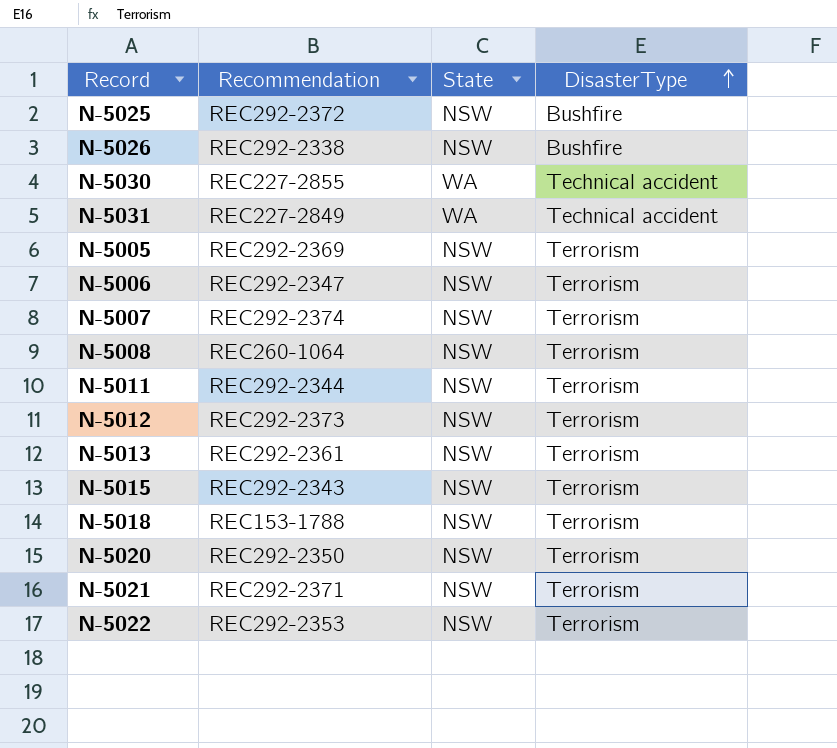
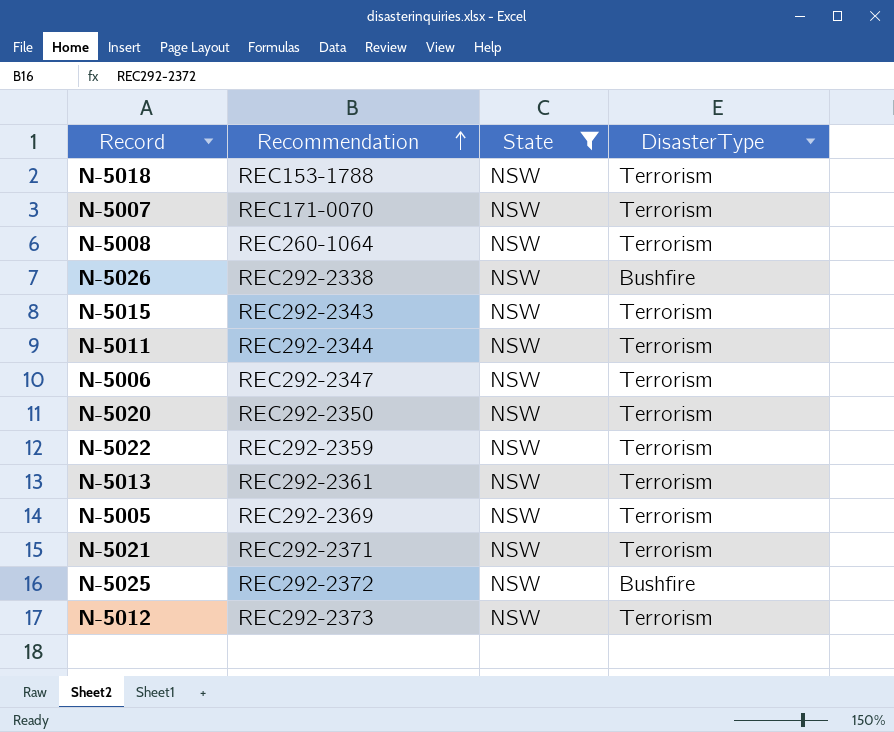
filter: none -> State = NSW
row order: DisasterType ascending -> Recommendation ascending
N-5007 | Recommendation: REC292-2374 -> REC171-0070
N-5022 | Recommendation: REC292-2353 -> REC292-2359

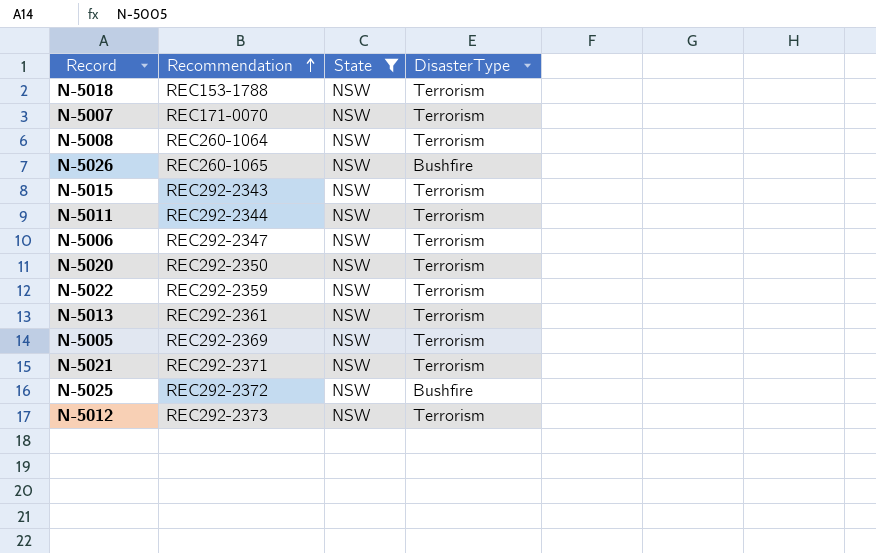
N-5026 | Recommendation: REC292-2338 -> REC260-1065

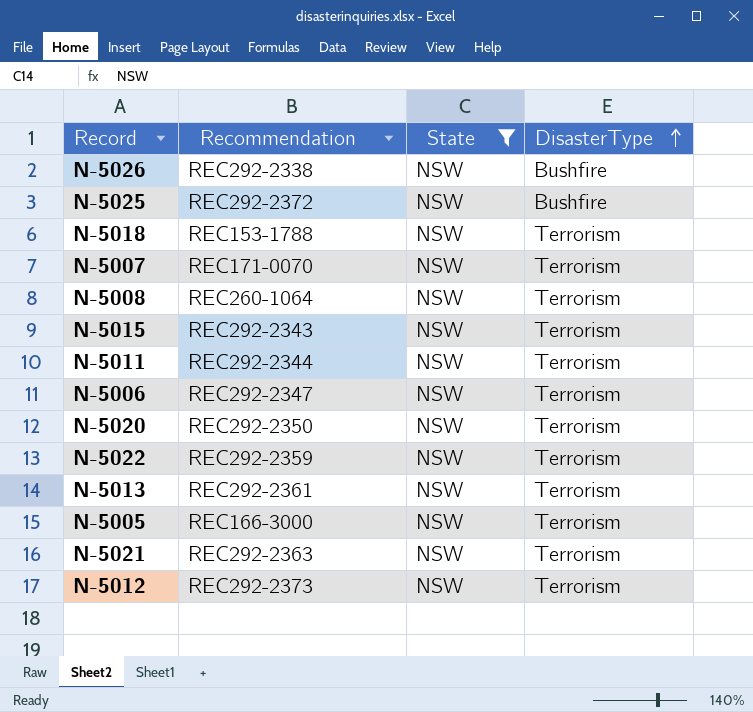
row order: Recommendation ascending -> DisasterType ascending
N-5026 | Recommendation: REC260-1065 -> REC292-2338
N-5005 | Recommendation: REC292-2369 -> REC166-3000
N-5021 | Recommendation: REC292-2371 -> REC292-2363

